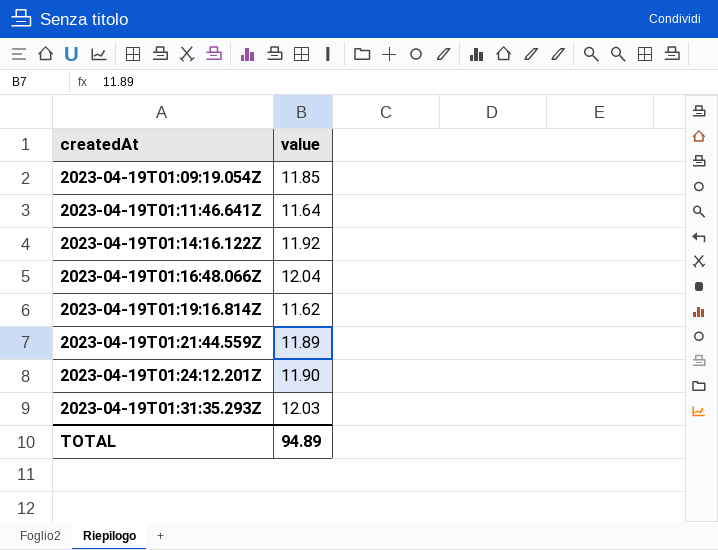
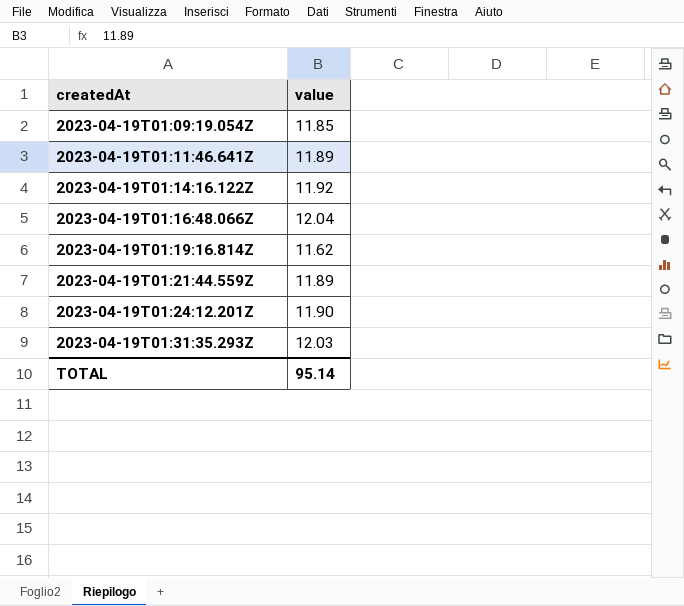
2023-04-19T01:11:46.641Z | value: 11.64 -> 11.89
TOTAL | value: 94.89 -> 95.14

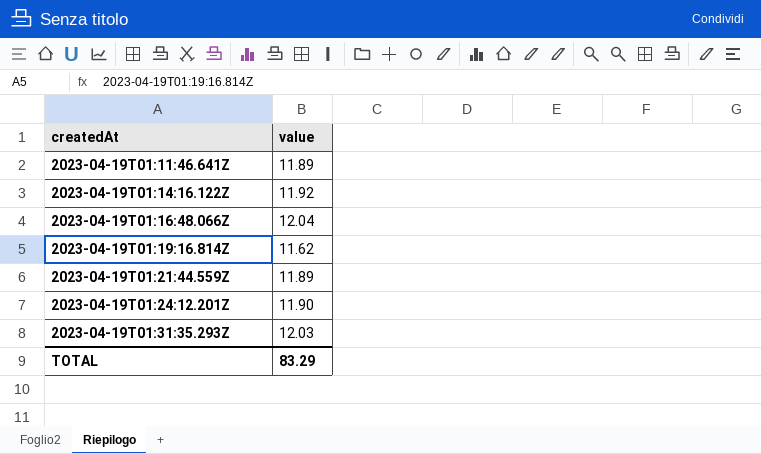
row 2023-04-19T01:09:19.054Z: 11.85 -> none
TOTAL | value: 95.14 -> 83.29

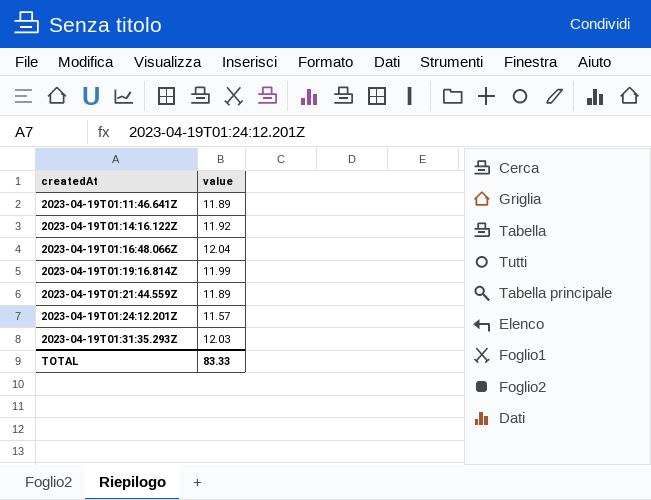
2023-04-19T01:19:16.814Z | value: 11.62 -> 11.99
2023-04-19T01:24:12.201Z | value: 11.90 -> 11.57
TOTAL | value: 83.29 -> 83.33

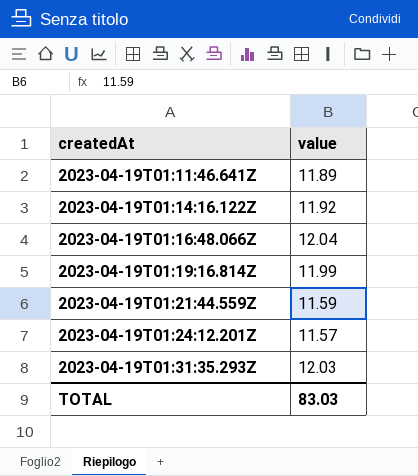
2023-04-19T01:21:44.559Z | value: 11.89 -> 11.59
TOTAL | value: 83.33 -> 83.03

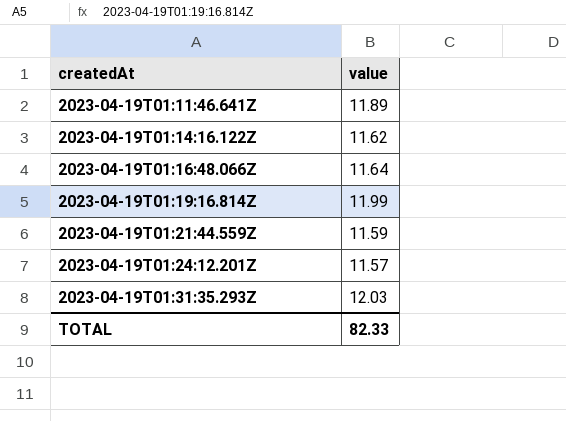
2023-04-19T01:14:16.122Z | value: 11.92 -> 11.62
2023-04-19T01:16:48.066Z | value: 12.04 -> 11.64
TOTAL | value: 83.03 -> 82.33

